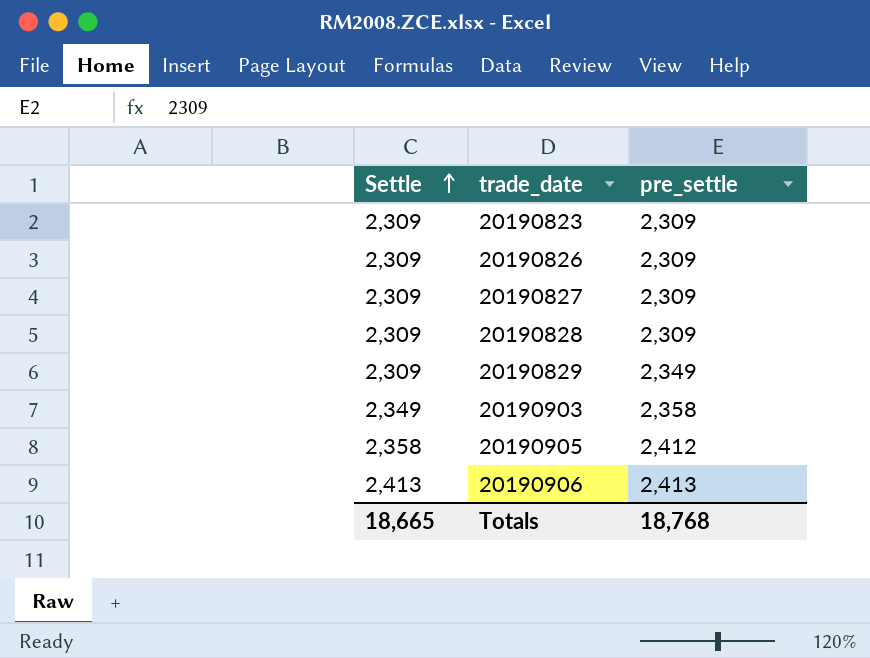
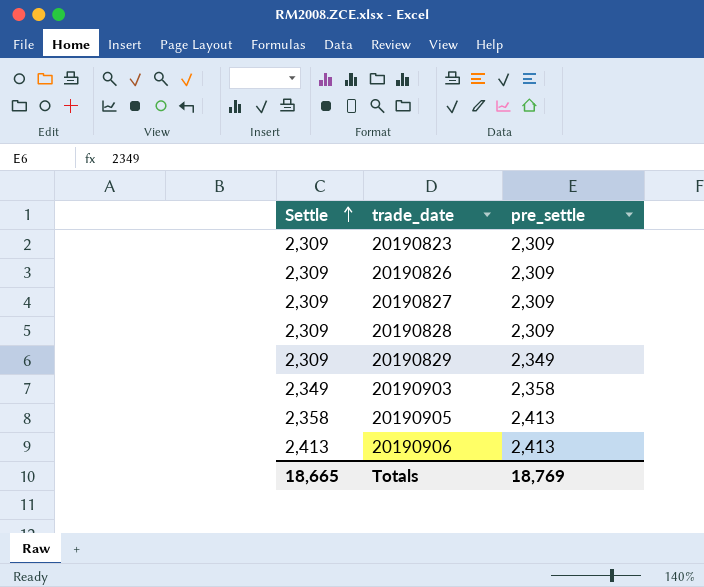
20190905 | pre_settle: 2,412 -> 2,413
Totals | pre_settle: 18,768 -> 18,769

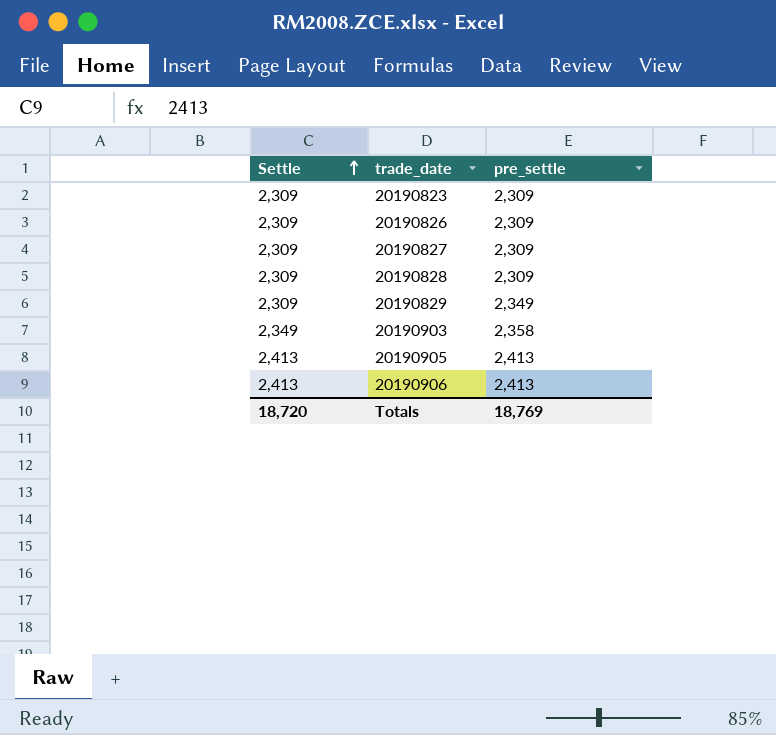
20190905 | Settle: 2,358 -> 2,413
Totals | Settle: 18,665 -> 18,720

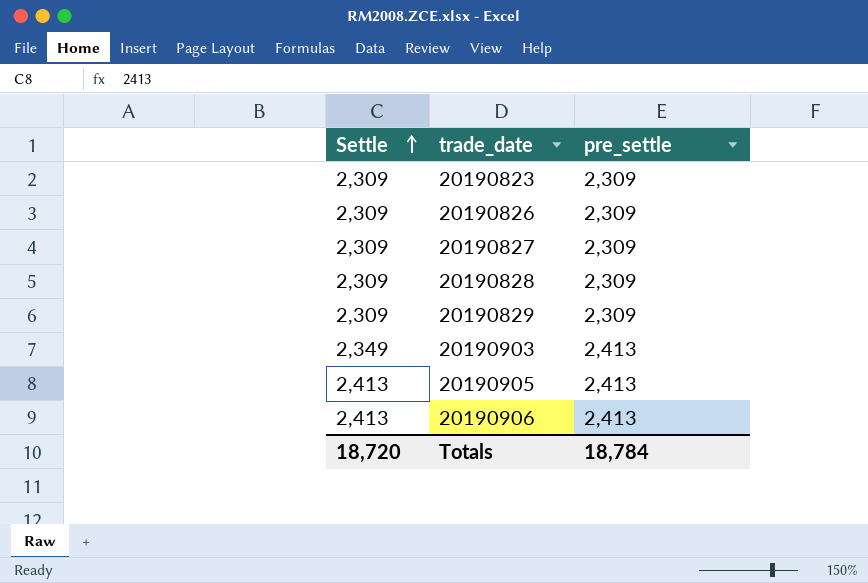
20190829 | pre_settle: 2,349 -> 2,309
20190903 | pre_settle: 2,358 -> 2,413
Totals | pre_settle: 18,769 -> 18,784

